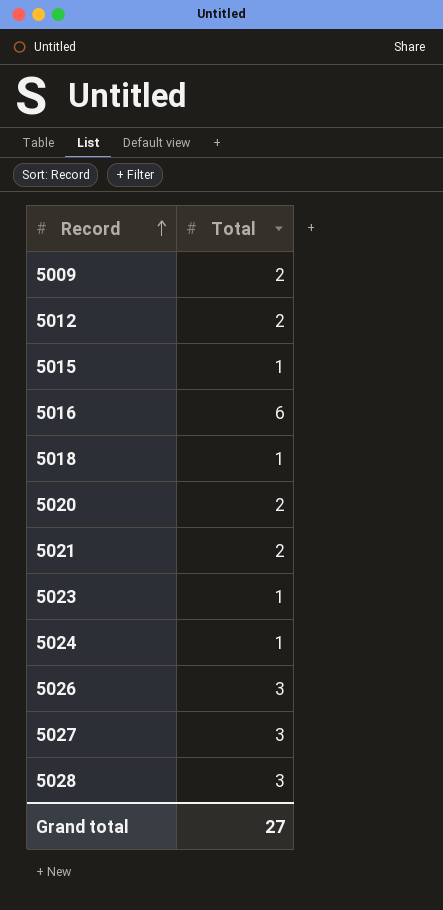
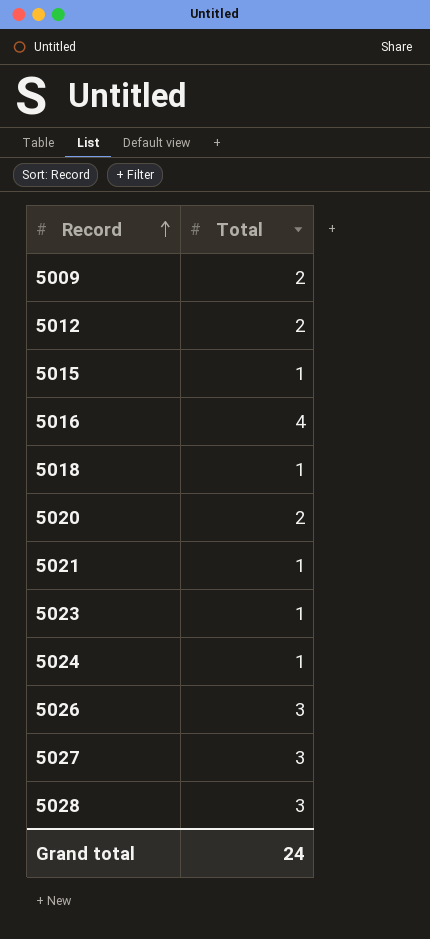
5016 | Total: 6 -> 4
5021 | Total: 2 -> 1
Grand total | Total: 27 -> 24

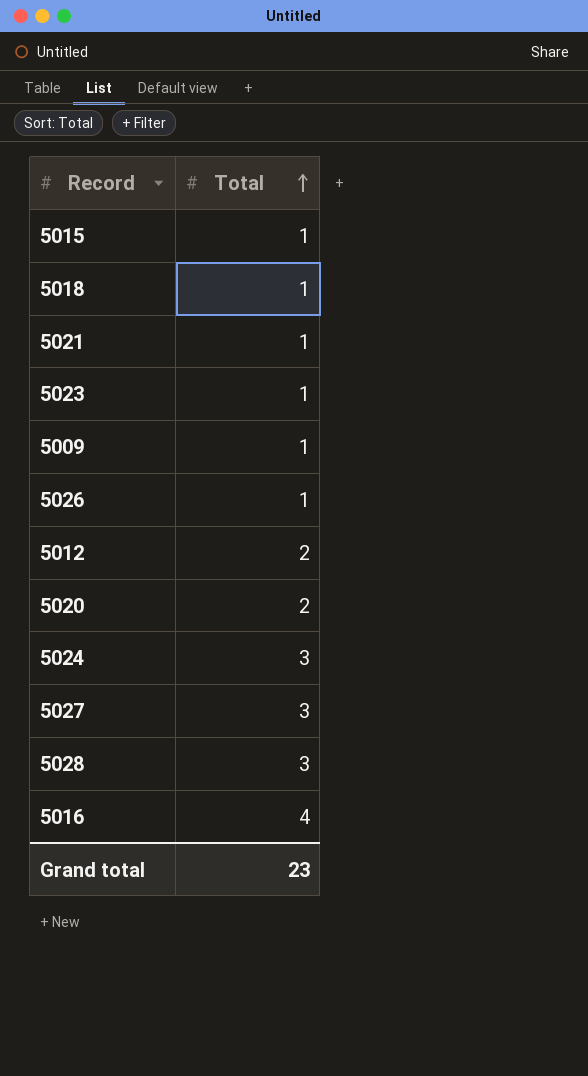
row order: Record ascending -> Total ascending
5009 | Total: 2 -> 1
5026 | Total: 3 -> 1
5024 | Total: 1 -> 3
Grand total | Total: 24 -> 23

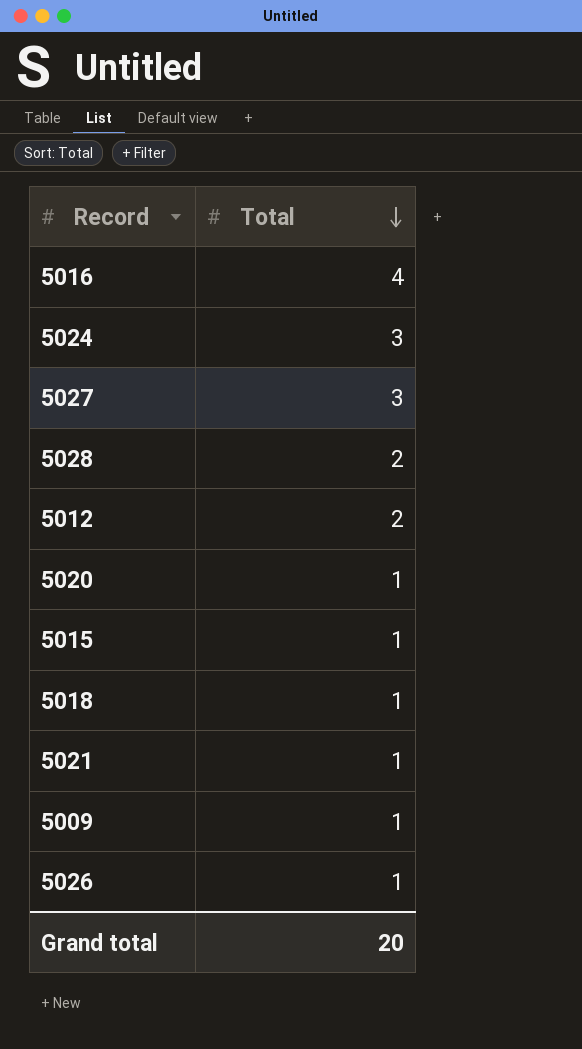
row order: Total ascending -> Total descending
row 5023: 1 -> none
5028 | Total: 3 -> 2
5020 | Total: 2 -> 1
Grand total | Total: 23 -> 20

